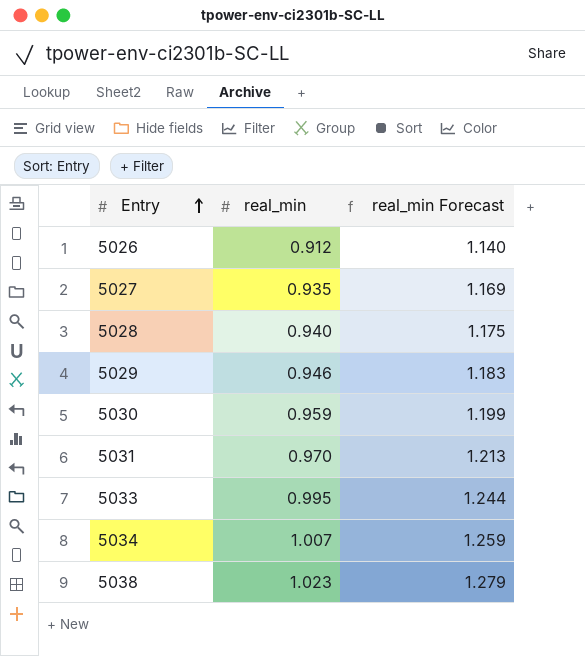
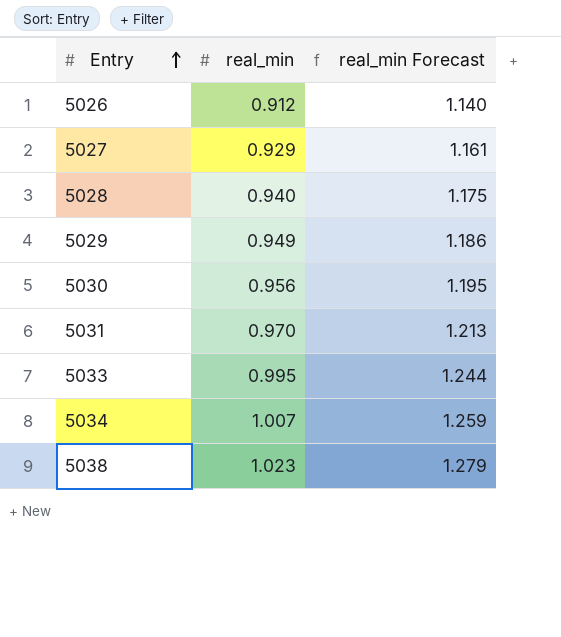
5027 | real_min: 0.935 -> 0.929
5027 | real_min Forecast: 1.169 -> 1.161
5029 | real_min: 0.946 -> 0.949
5029 | real_min Forecast: 1.183 -> 1.186
5030 | real_min: 0.959 -> 0.956
5030 | real_min Forecast: 1.199 -> 1.195

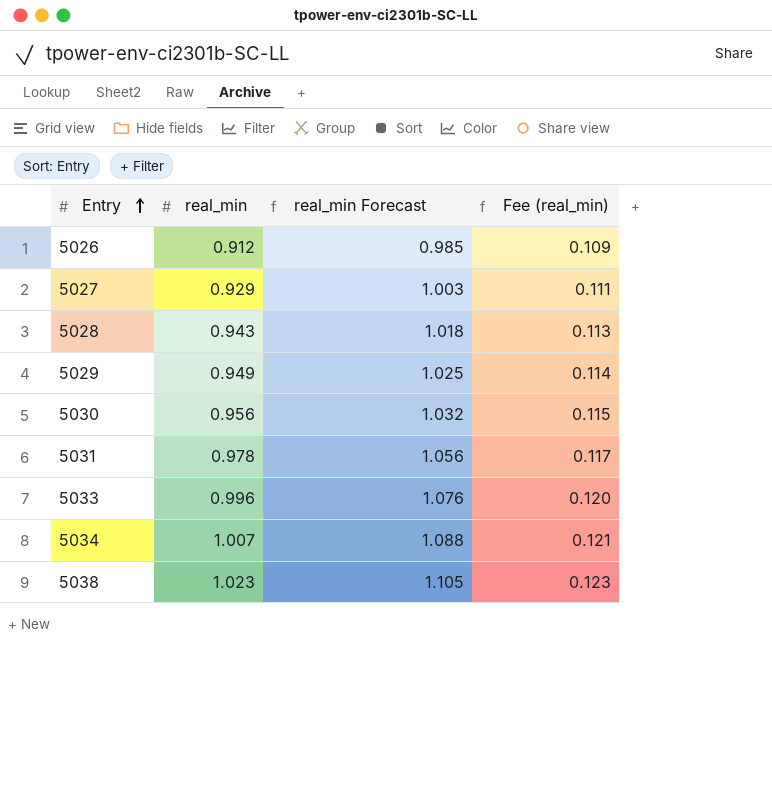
column real_min Forecast | formula: [real_min] * 1.25 -> [real_min] * 1.08
column Fee (real_min) | formula: none -> [real_min] * 0.12
5028 | real_min: 0.940 -> 0.943
5031 | real_min: 0.970 -> 0.978
5033 | real_min: 0.995 -> 0.996

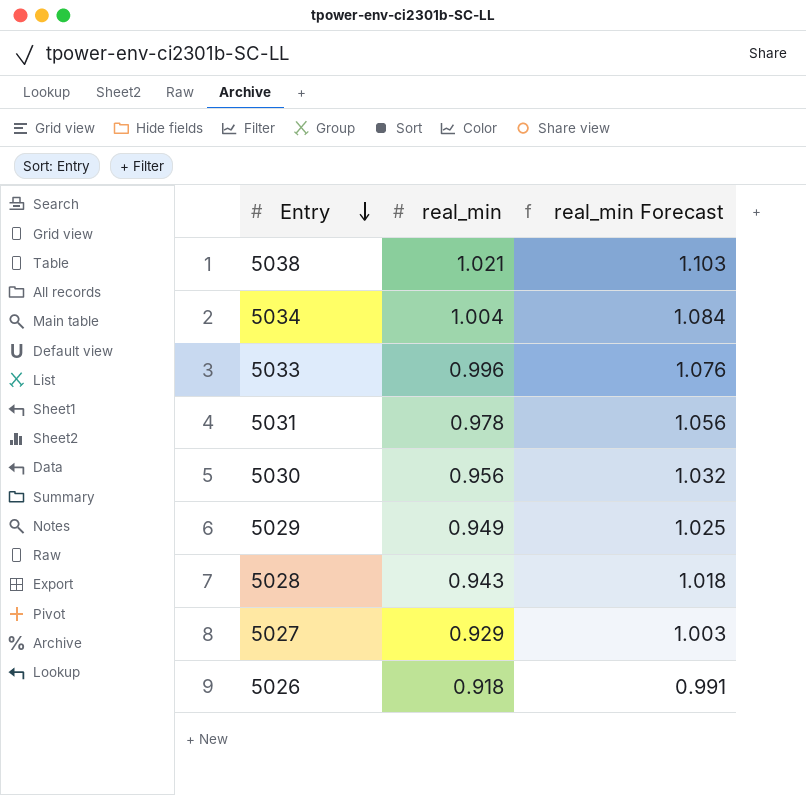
row order: Entry ascending -> Entry descending
column Fee (real_min) | formula: [real_min] * 0.12 -> none
5038 | real_min: 1.023 -> 1.021
5038 | real_min Forecast: 1.105 -> 1.103
5034 | real_min: 1.007 -> 1.004
5034 | real_min Forecast: 1.088 -> 1.084
5026 | real_min: 0.912 -> 0.918
5026 | real_min Forecast: 0.985 -> 0.991

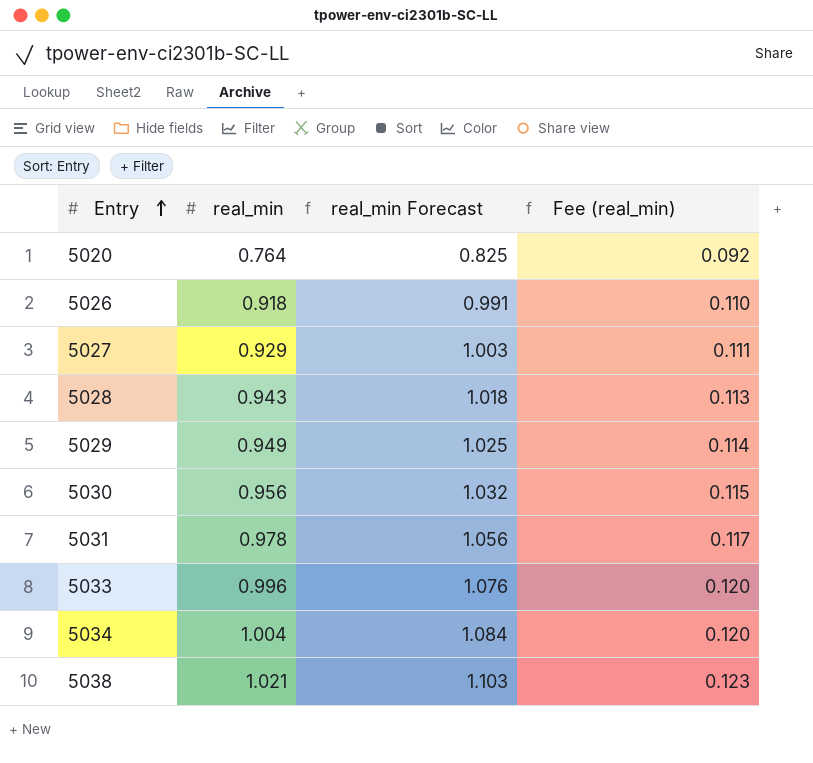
row order: Entry descending -> Entry ascending
column Fee (real_min) | formula: none -> [real_min] * 0.12
row 5020: none -> 0.764 | 0.825 | 0.092

